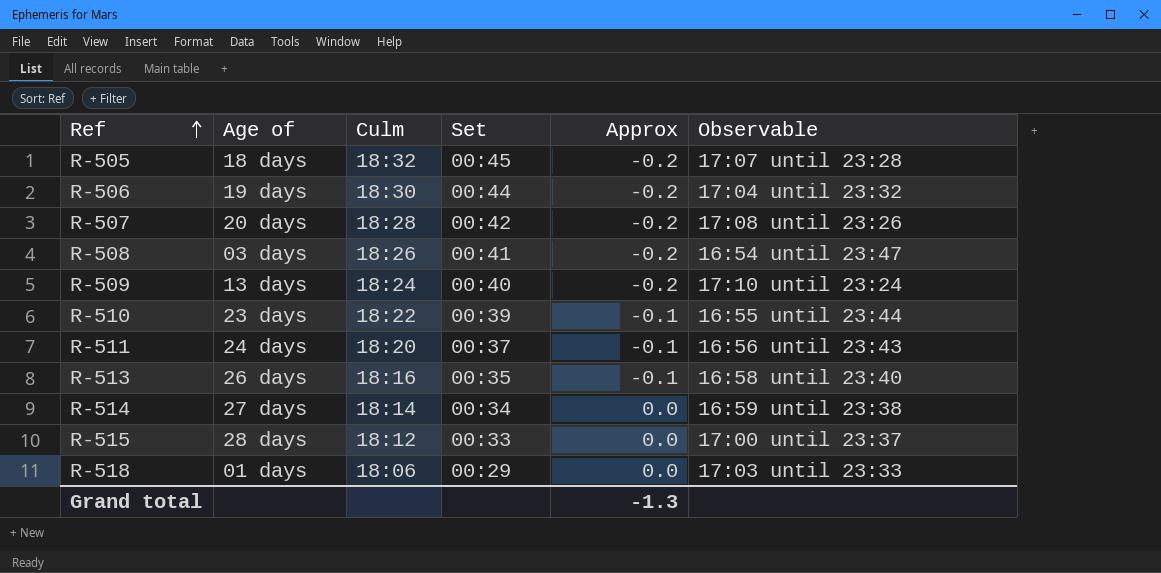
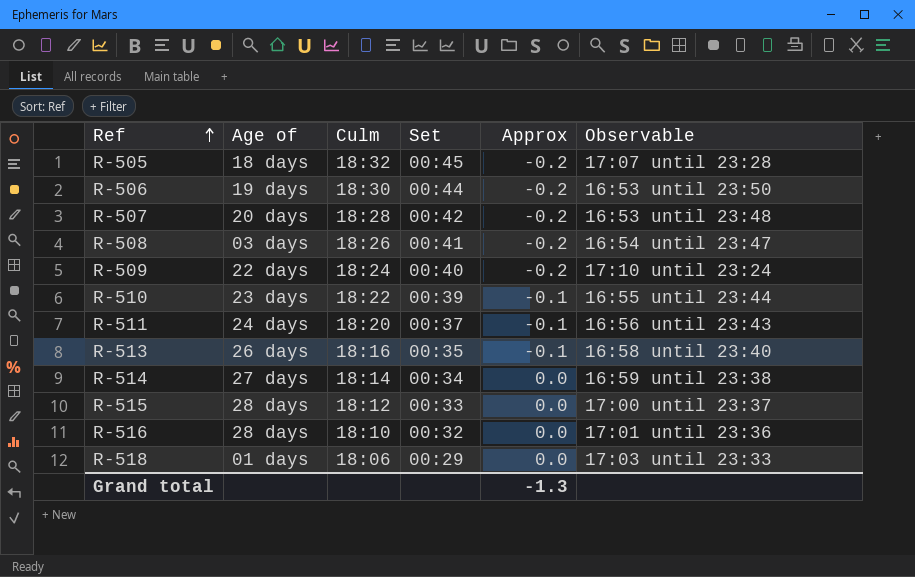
R-506 | Observable: 17:04 until 23:32 -> 16:53 until 23:50
R-507 | Observable: 17:08 until 23:26 -> 16:53 until 23:48
R-509 | Age of: 13 days -> 22 days
row R-516: none -> 28 days | 18:10 | 00:32 | 0.0 | 17:01 until 23:36

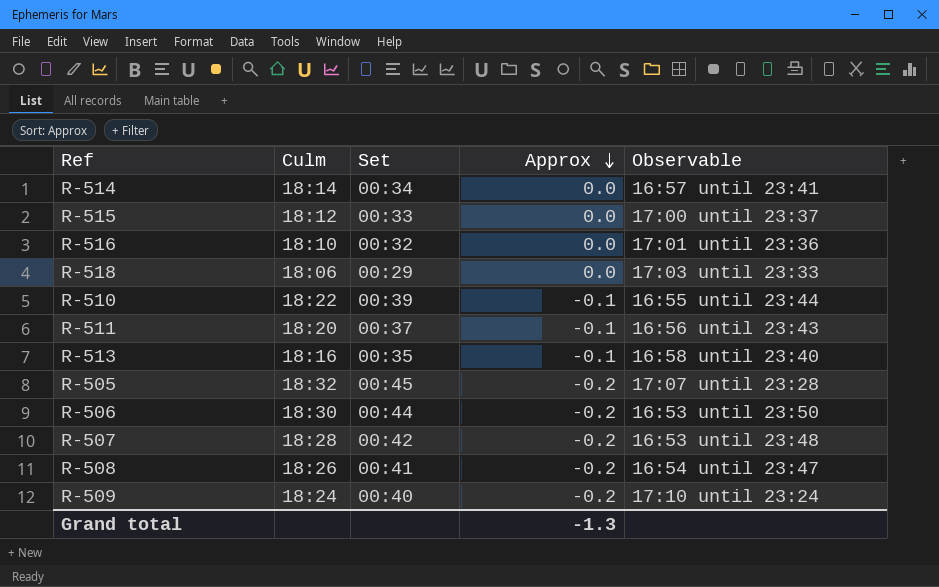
row order: Ref ascending -> Approx descending
column Age of | position: 2 -> none
R-514 | Observable: 16:59 until 23:38 -> 16:57 until 23:41

